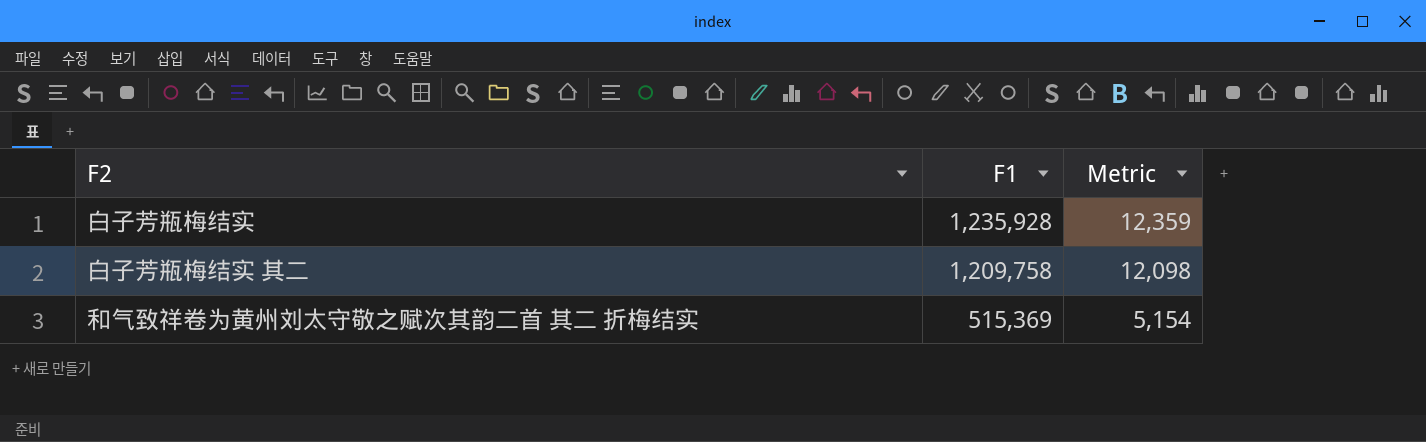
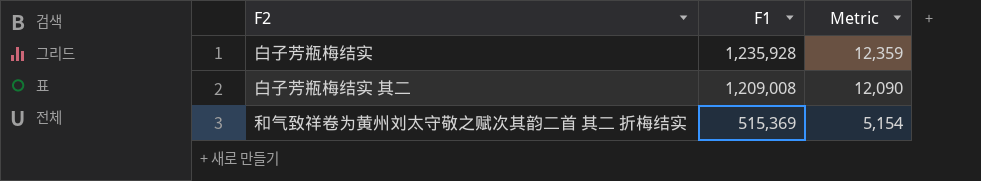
白子芳瓶梅结实 其二 | F1: 1,209,758 -> 1,209,008
白子芳瓶梅结实 其二 | Metric: 12,098 -> 12,090

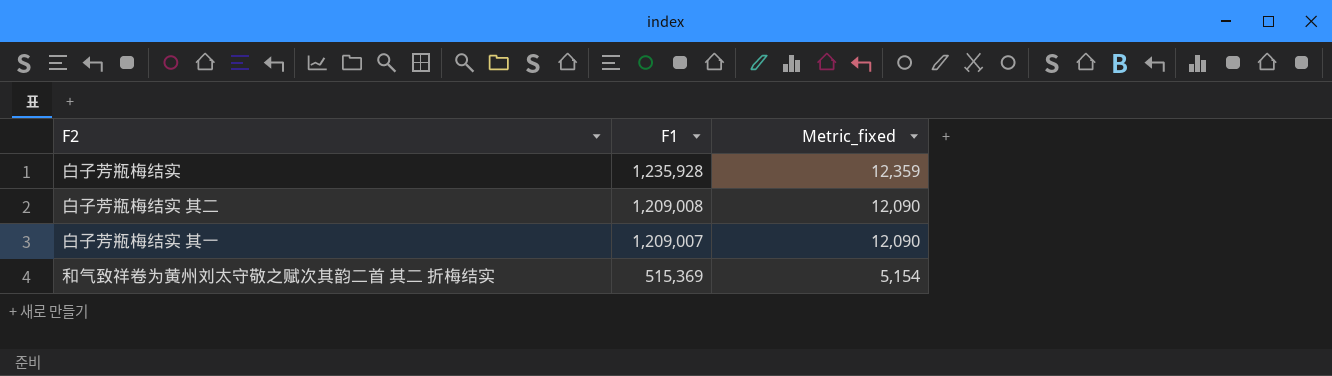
column name: Metric -> Metric_fixed
row 白子芳瓶梅结实 其一: none -> 1,209,007 | 12,090

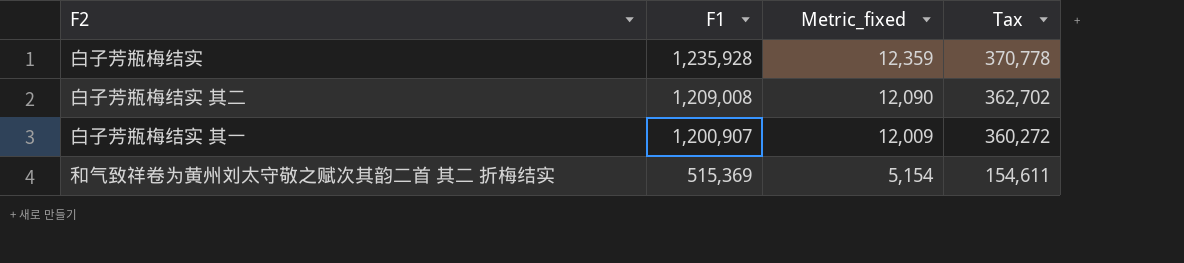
column Tax | formula: none -> [F1] * 0.3
白子芳瓶梅结实 其一 | F1: 1,209,007 -> 1,200,907
白子芳瓶梅结实 其一 | Metric_fixed: 12,090 -> 12,009

